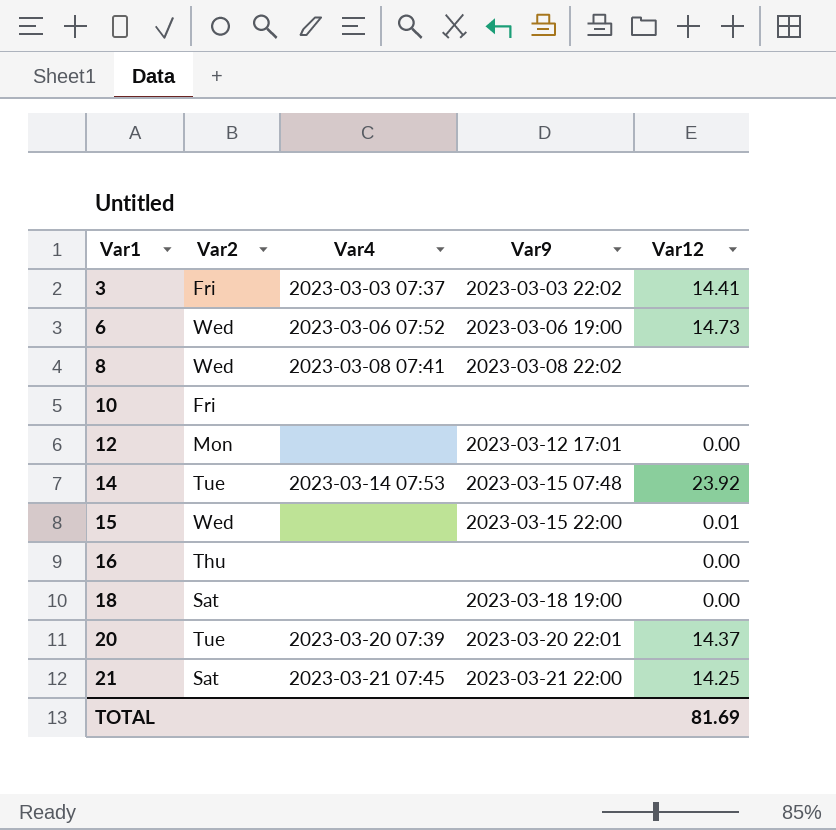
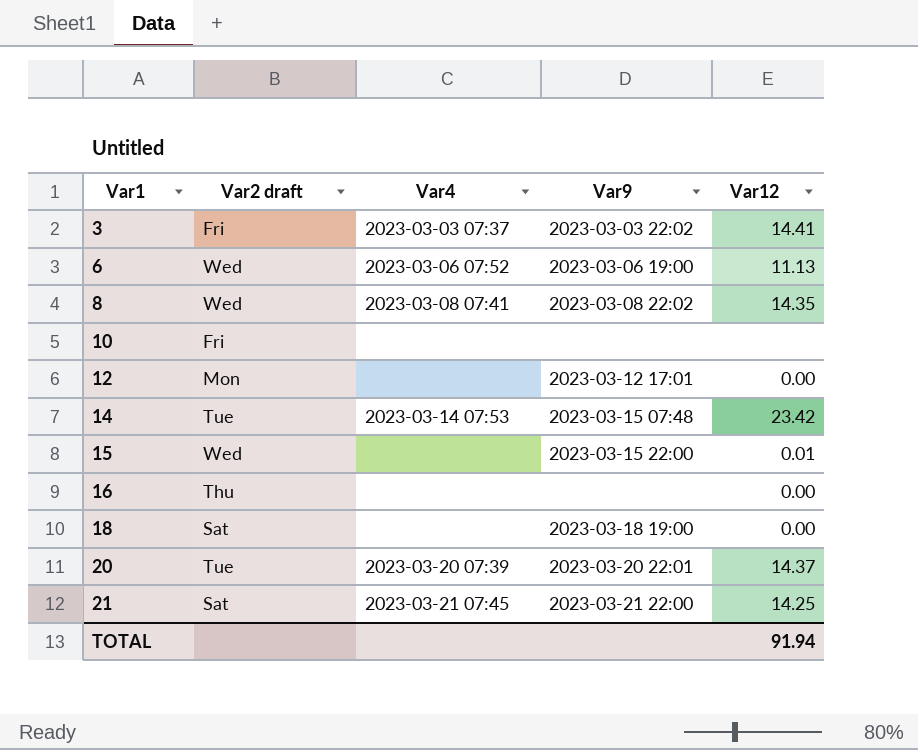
column name: Var2 -> Var2 draft
6 | Var12: 14.73 -> 11.13
8 | Var12: none -> 14.35
14 | Var12: 23.92 -> 23.42
TOTAL | Var12: 81.69 -> 91.94

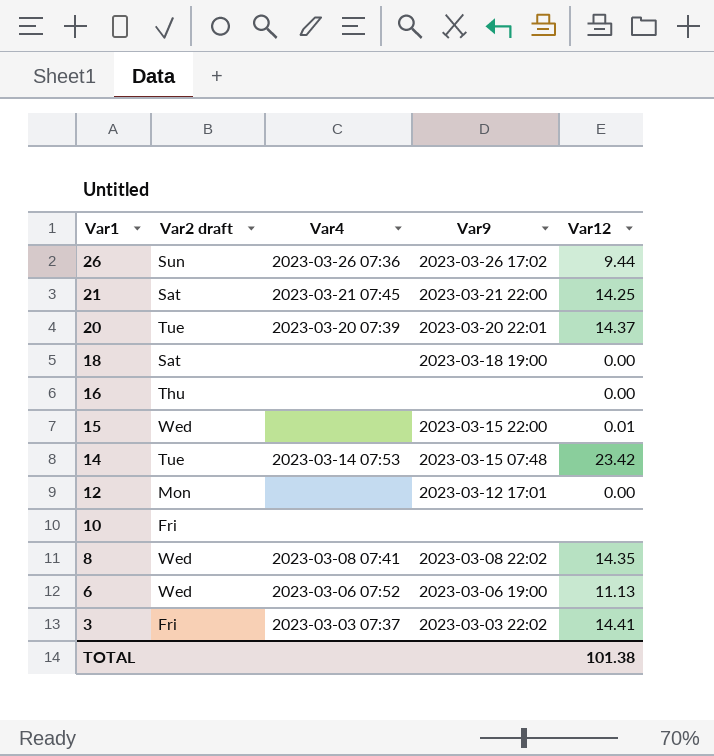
row order: Var1 ascending -> Var1 descending
row 26: none -> Sun | 2023-03-26 07:36 | 2023-03-26 17:02 | 9.44
TOTAL | Var12: 91.94 -> 101.38

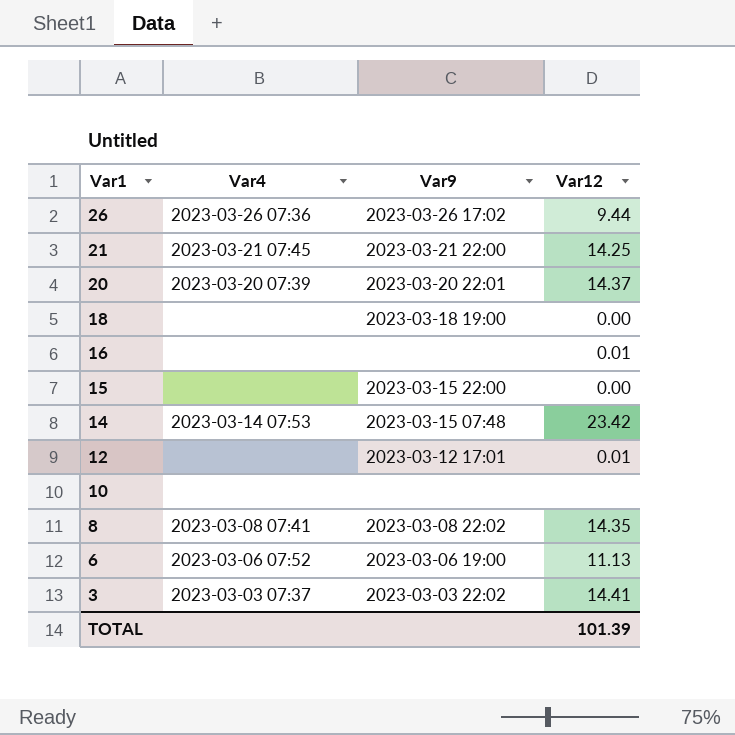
column Var2 draft | position: 2 -> none
16 | Var12: 0.00 -> 0.01
15 | Var12: 0.01 -> 0.00
12 | Var12: 0.00 -> 0.01
TOTAL | Var12: 101.38 -> 101.39

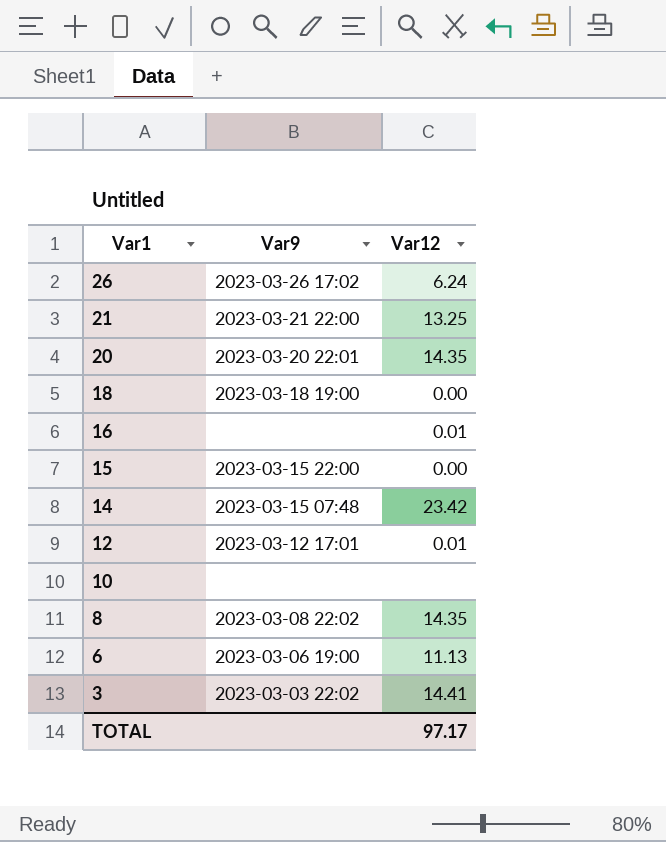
column Var4 | position: 2 -> none
26 | Var12: 9.44 -> 6.24
21 | Var12: 14.25 -> 13.25
20 | Var12: 14.37 -> 14.35
TOTAL | Var12: 101.39 -> 97.17

